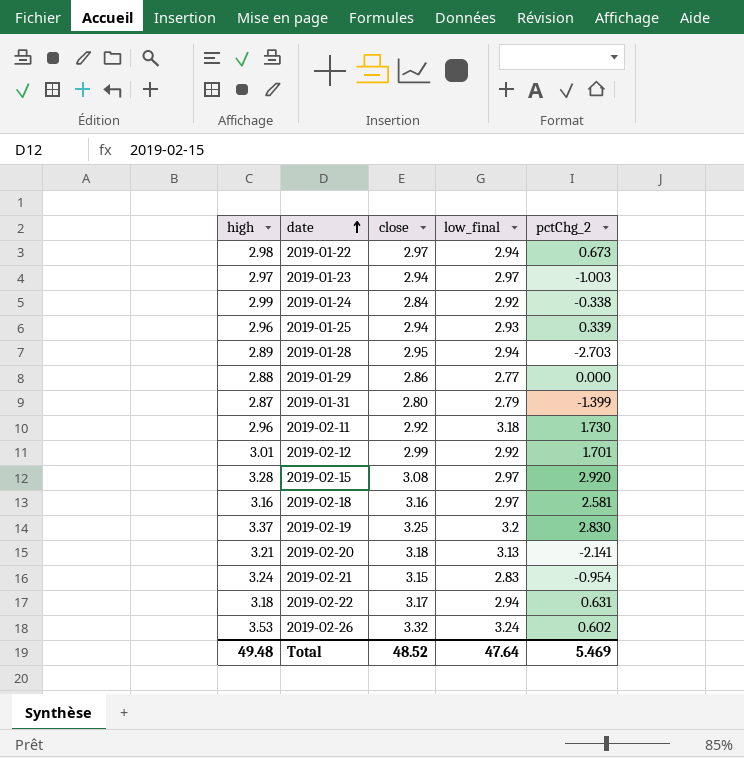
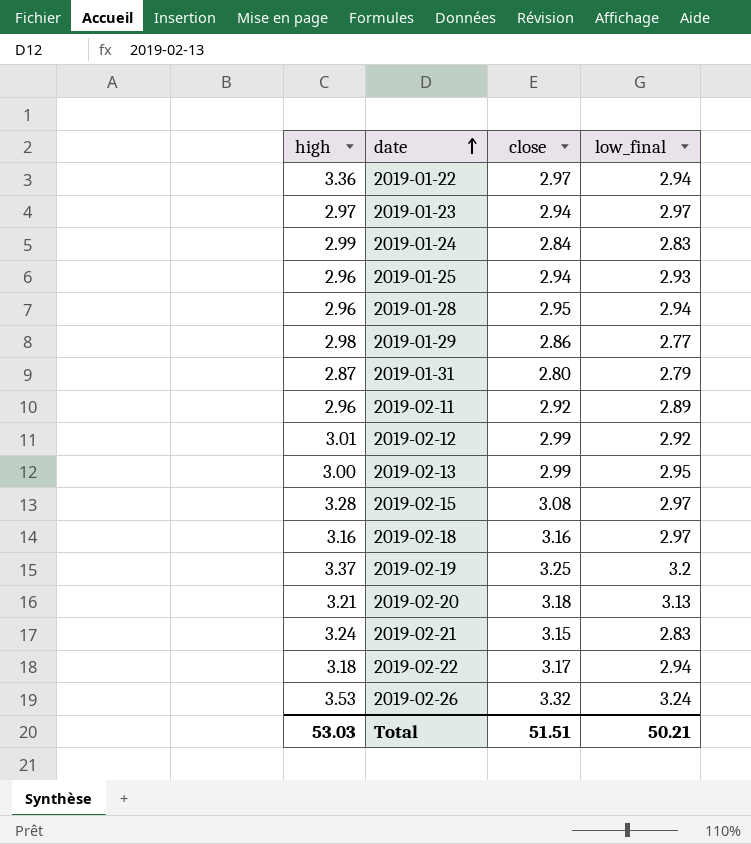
column pctChg_2 | position: 5 -> none
2019-01-22 | high: 2.98 -> 3.36
2019-01-24 | low_final: 2.92 -> 2.83
2019-01-28 | high: 2.89 -> 2.96
2019-01-29 | high: 2.88 -> 2.98
2019-02-11 | low_final: 3.18 -> 2.89
row 2019-02-13: none -> 3.00 | 2.99 | 2.95
Total | high: 49.48 -> 53.03
Total | close: 48.52 -> 51.51
Total | low_final: 47.64 -> 50.21

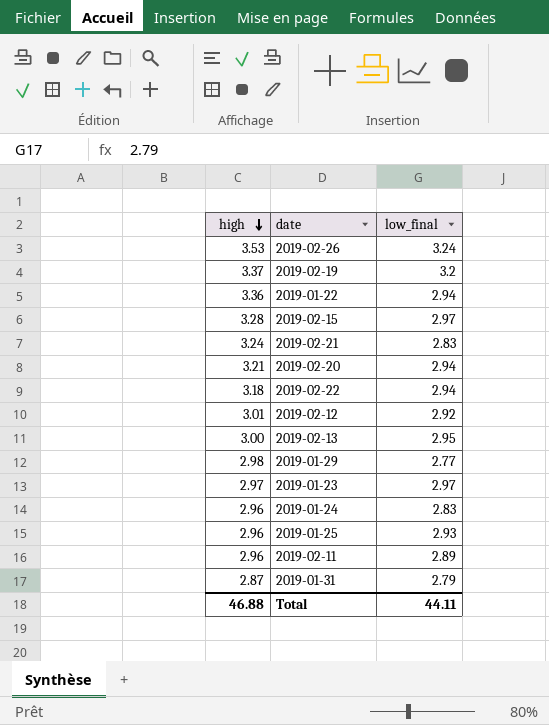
row order: date ascending -> high descending
column close | position: 3 -> none
row 2019-01-28: 2.96 | 2.95 | 2.94 -> none
row 2019-02-18: 3.16 | 3.16 | 2.97 -> none
2019-02-20 | low_final: 3.13 -> 2.94
2019-01-24 | high: 2.99 -> 2.96
Total | high: 53.03 -> 46.88
Total | low_final: 50.21 -> 44.11

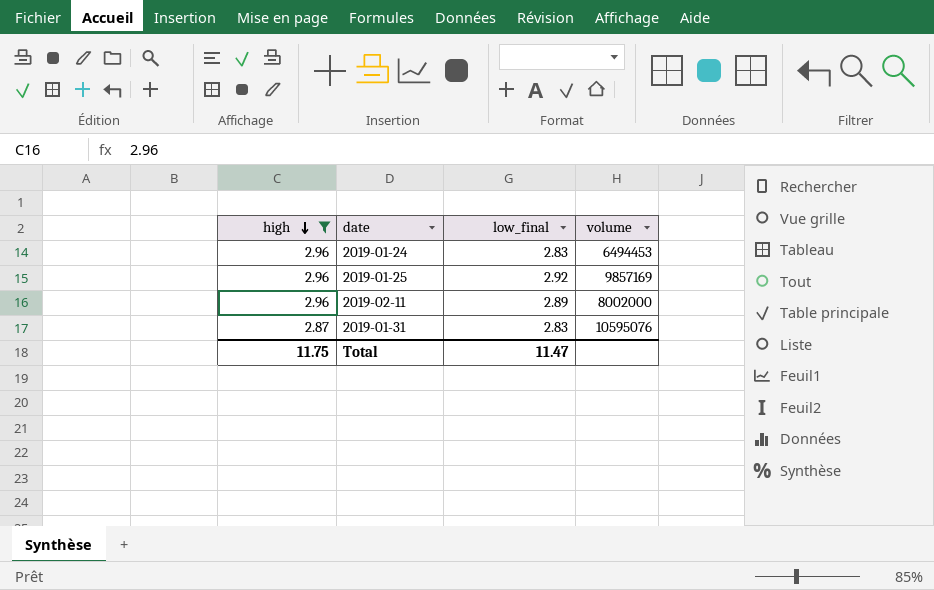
filter: none -> high <= 2.96
column volume | position: none -> 4
2019-01-25 | low_final: 2.93 -> 2.92
2019-01-31 | low_final: 2.79 -> 2.83
Total | high: 46.88 -> 11.75
Total | low_final: 44.11 -> 11.47

